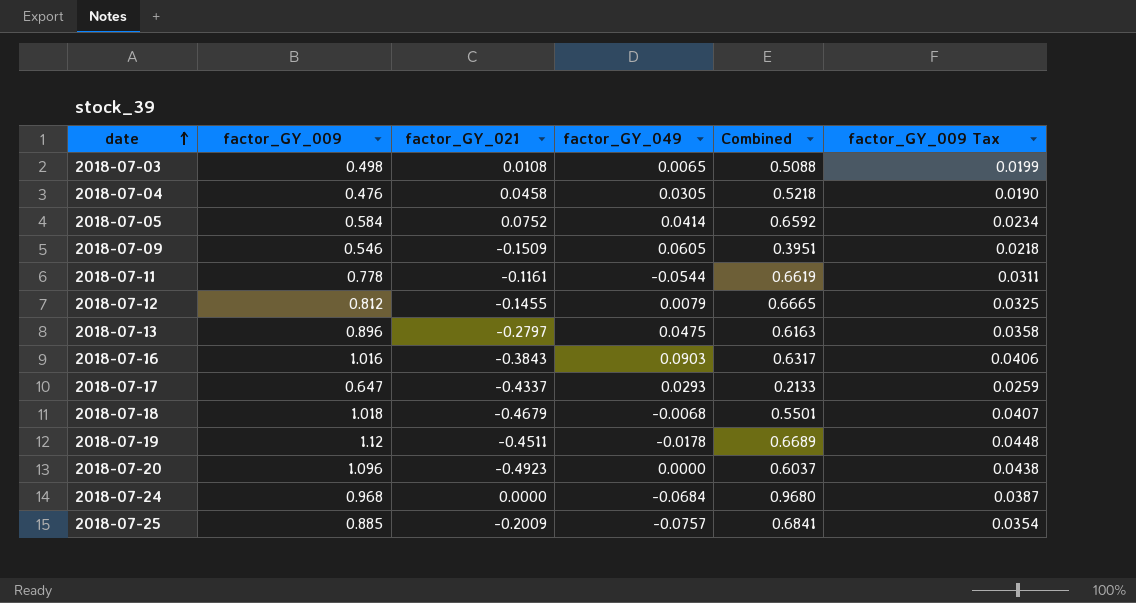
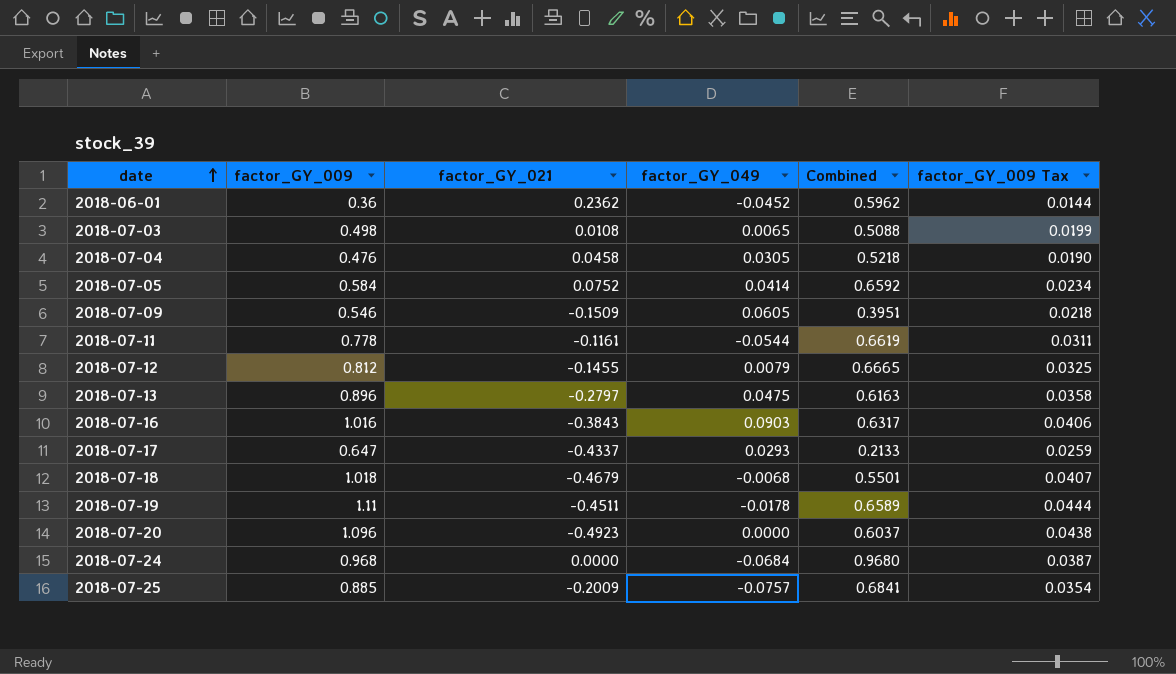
row 2018-06-01: none -> 0.36 | 0.2362 | -0.0452 | 0.5962 | 0.0144
2018-07-19 | factor_GY_009: 1.12 -> 1.11
2018-07-19 | Combined: 0.6689 -> 0.6589
2018-07-19 | factor_GY_009 Tax: 0.0448 -> 0.0444

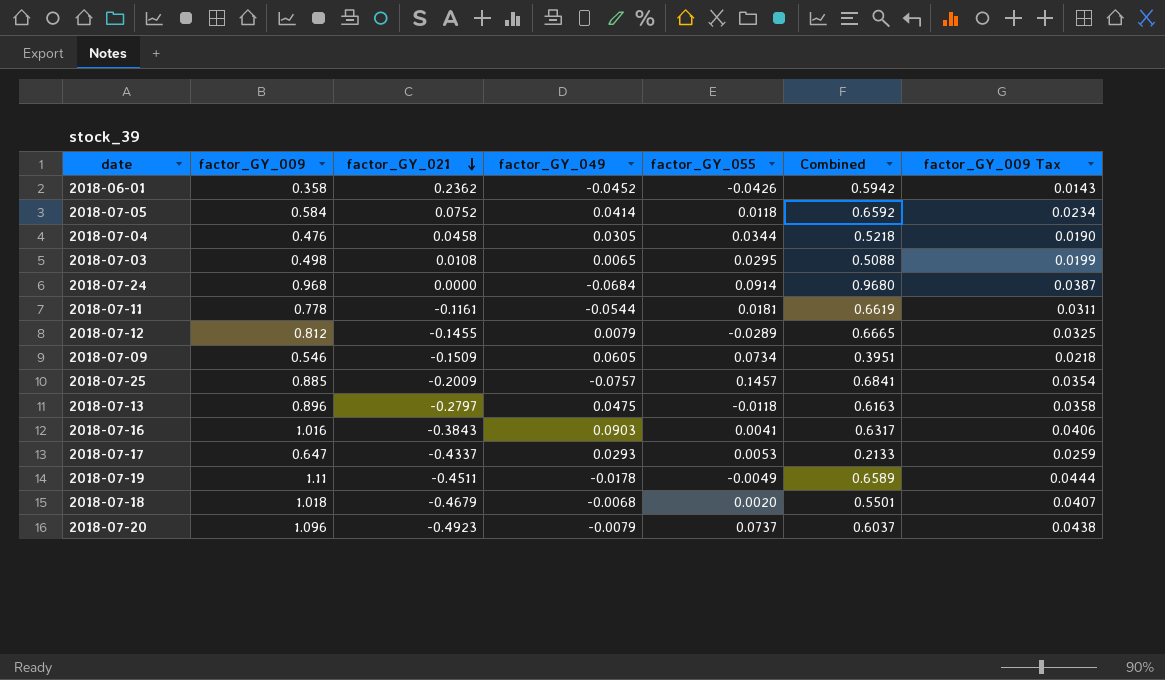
row order: date ascending -> factor_GY_021 descending
column factor_GY_055 | position: none -> 5
2018-06-01 | factor_GY_009: 0.36 -> 0.358
2018-06-01 | Combined: 0.5962 -> 0.5942
2018-06-01 | factor_GY_009 Tax: 0.0144 -> 0.0143
2018-07-20 | factor_GY_049: 0.0000 -> -0.0079

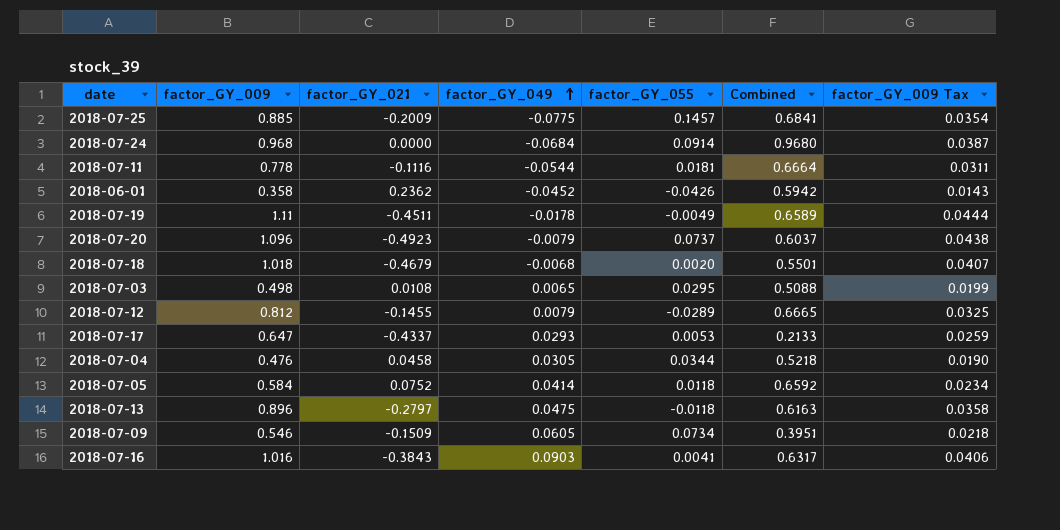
row order: factor_GY_021 descending -> factor_GY_049 ascending
2018-07-25 | factor_GY_049: -0.0757 -> -0.0775
2018-07-11 | factor_GY_021: -0.1161 -> -0.1116
2018-07-11 | Combined: 0.6619 -> 0.6664

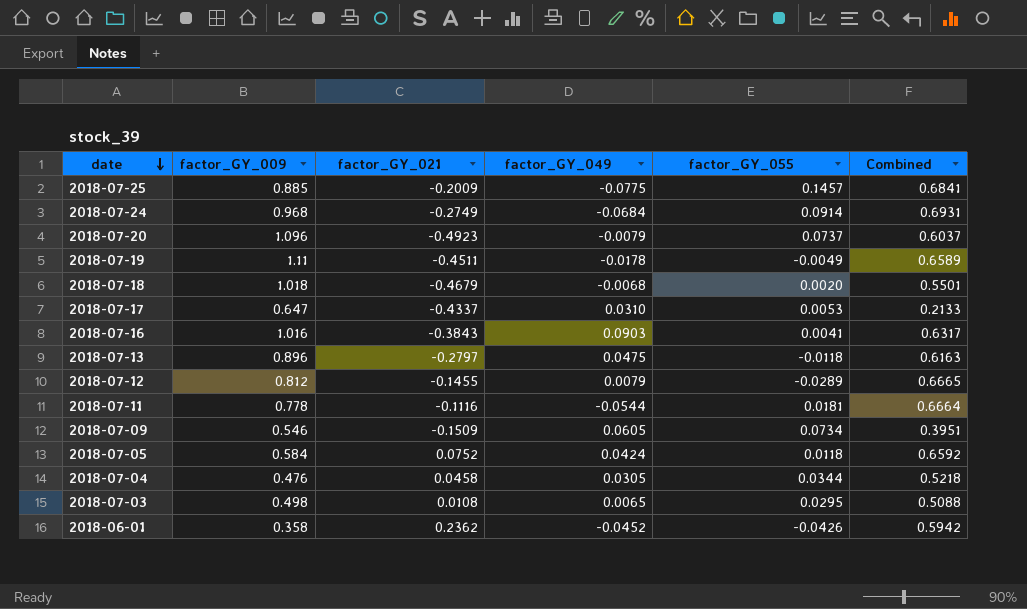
row order: factor_GY_049 ascending -> date descending
column factor_GY_009 Tax | formula: [factor_GY_009] * 0.04 -> none
2018-07-24 | factor_GY_021: 0.0000 -> -0.2749
2018-07-24 | Combined: 0.9680 -> 0.6931
2018-07-17 | factor_GY_049: 0.0293 -> 0.0310
2018-07-05 | factor_GY_049: 0.0414 -> 0.0424

